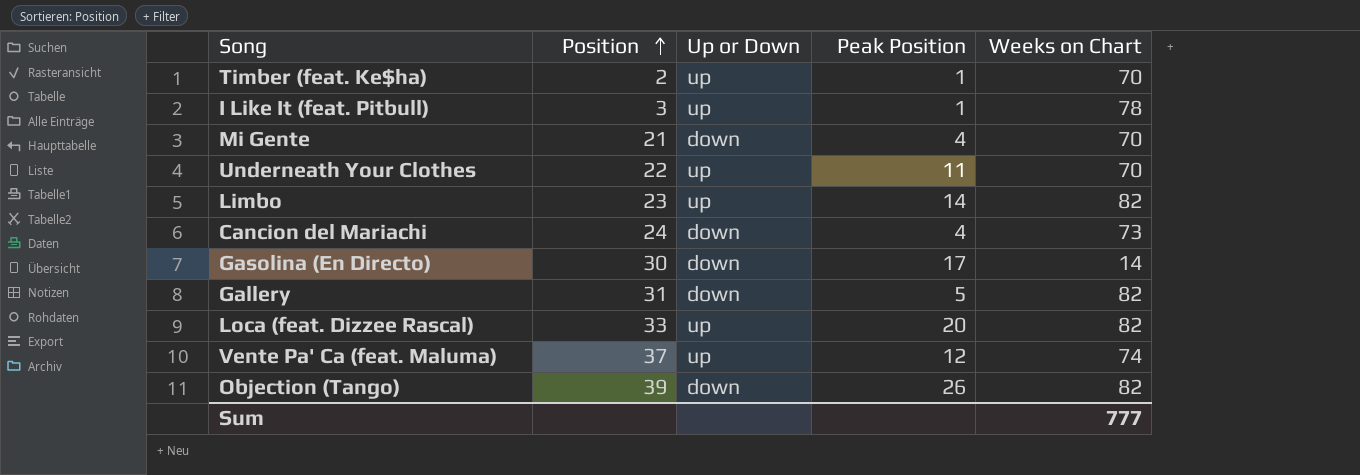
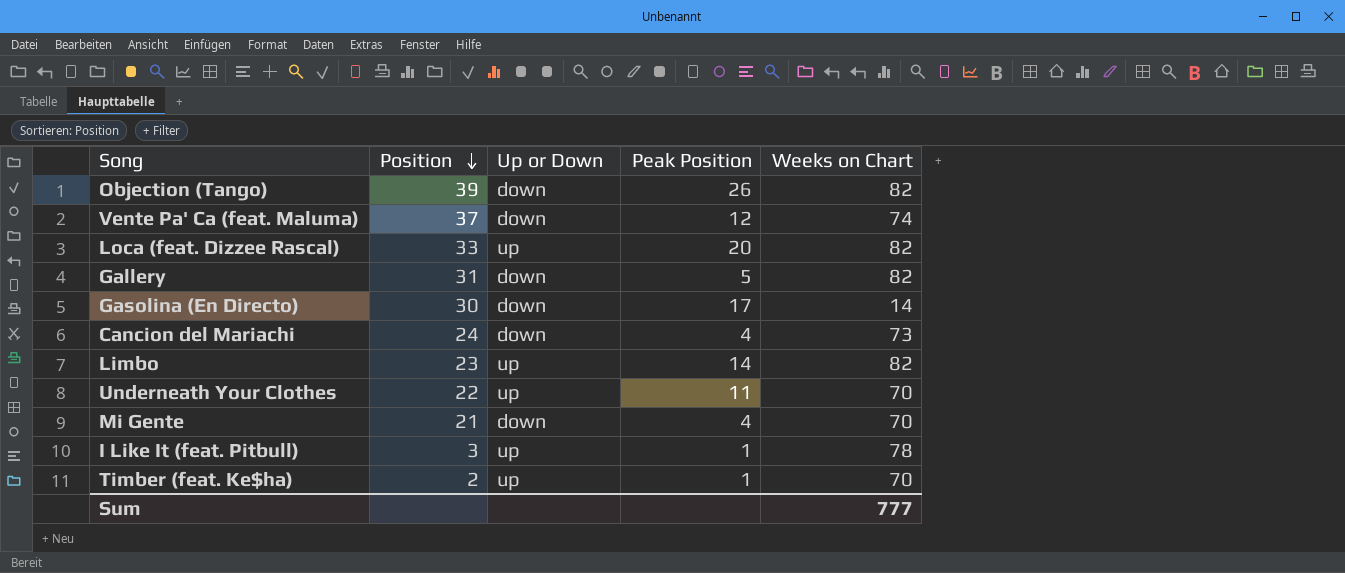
row order: Position ascending -> Position descending
Vente Pa' Ca (feat. Maluma) | Up or Down: up -> down

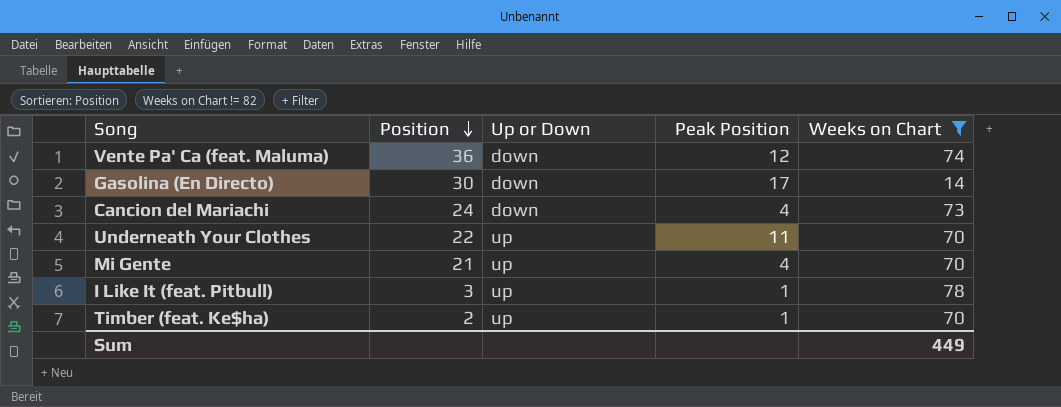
filter: none -> Weeks on Chart != 82
Vente Pa' Ca (feat. Maluma) | Position: 37 -> 36
Mi Gente | Up or Down: down -> up
Sum | Weeks on Chart: 777 -> 449

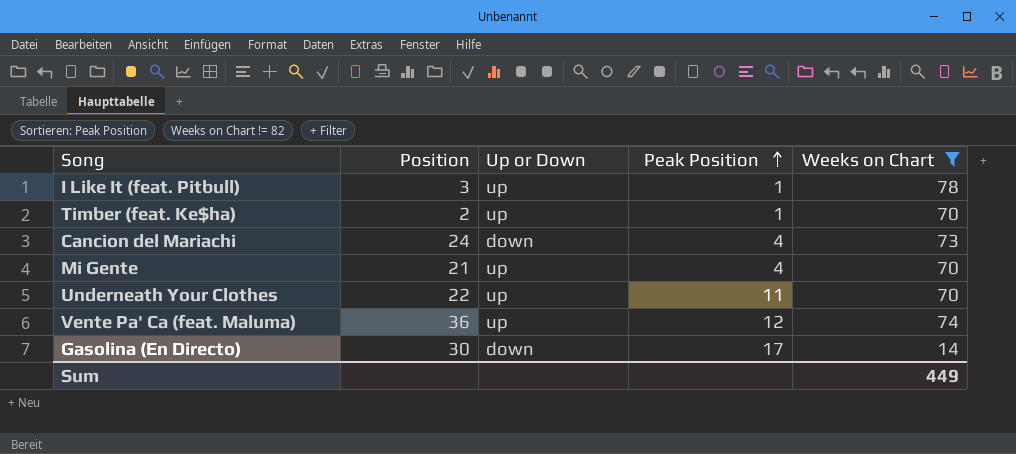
row order: Position descending -> Peak Position ascending
Vente Pa' Ca (feat. Maluma) | Up or Down: down -> up

